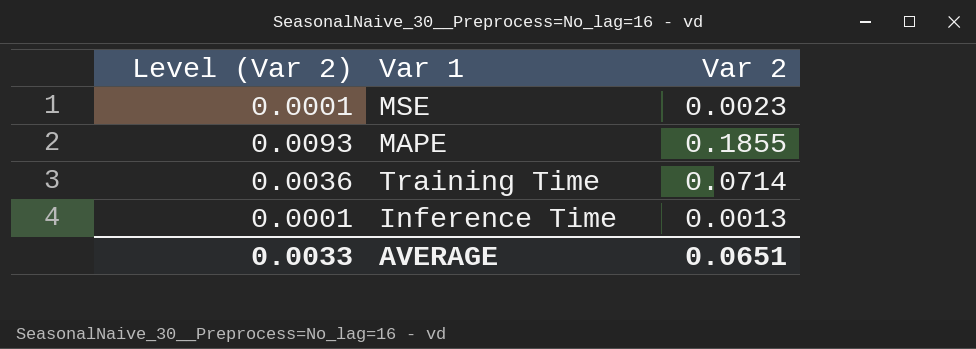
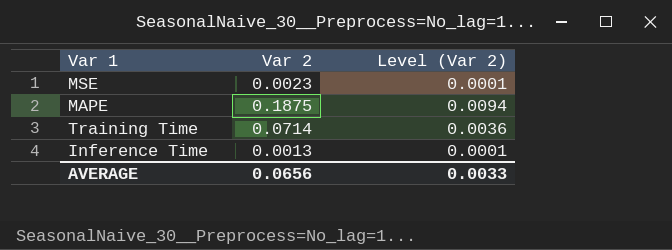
column Level (Var 2) | position: 1 -> 3
MAPE | Var 2: 0.1855 -> 0.1875
MAPE | Level (Var 2): 0.0093 -> 0.0094
AVERAGE | Var 2: 0.0651 -> 0.0656

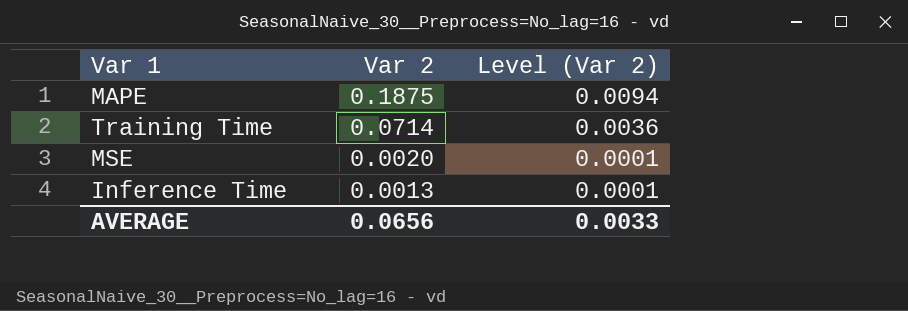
row order: none -> Var 2 descending
MSE | Var 2: 0.0023 -> 0.0020

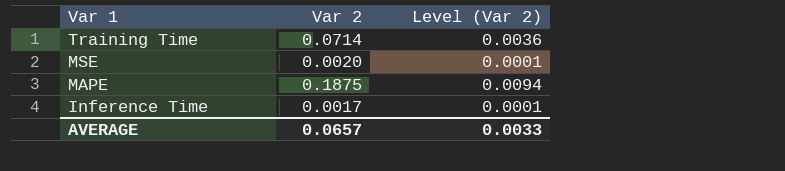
row order: Var 2 descending -> Var 1 descending
Inference Time | Var 2: 0.0013 -> 0.0017
AVERAGE | Var 2: 0.0656 -> 0.0657

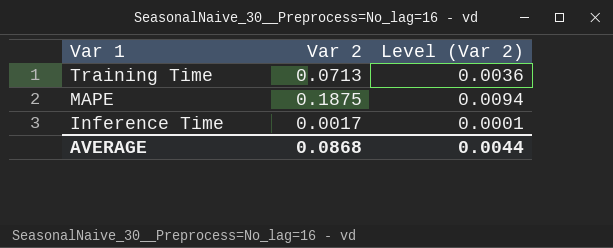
row MSE: 0.0020 | 0.0001 -> none
Training Time | Var 2: 0.0714 -> 0.0713
AVERAGE | Var 2: 0.0657 -> 0.0868
AVERAGE | Level (Var 2): 0.0033 -> 0.0044

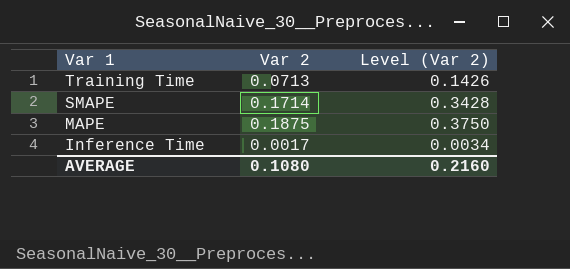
column Level (Var 2) | formula: [Var 2] * 0.05 -> [Var 2] * 2
row SMAPE: none -> 0.1714 | 0.3428
AVERAGE | Var 2: 0.0868 -> 0.1080
AVERAGE | Level (Var 2): 0.0044 -> 0.2160

